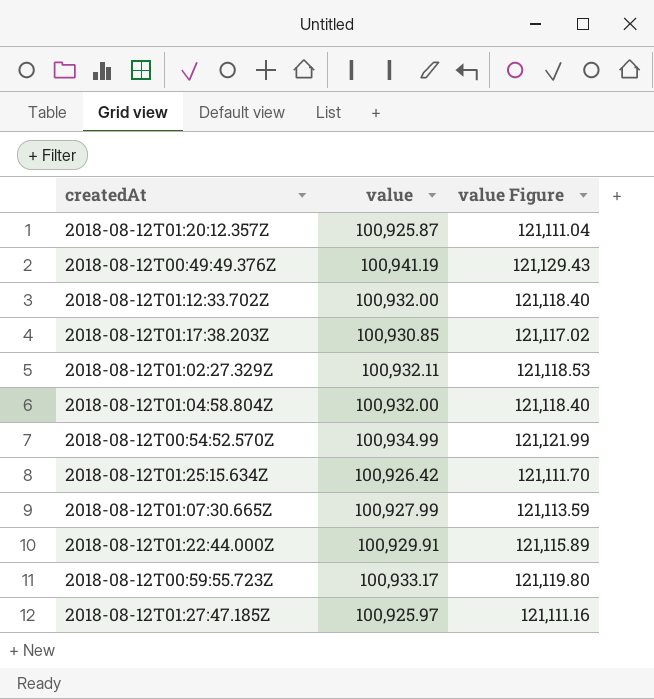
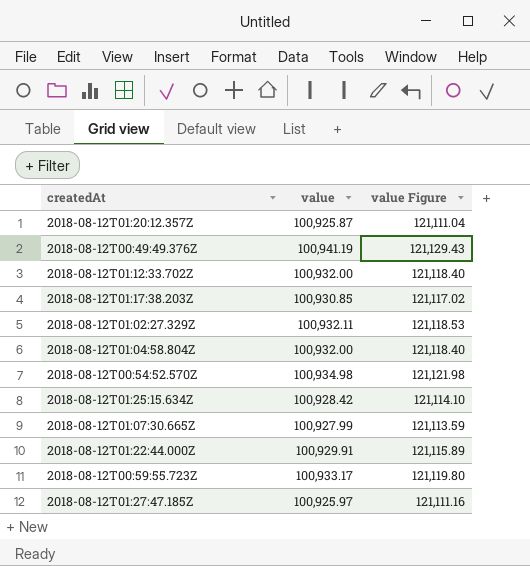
2018-08-12T00:54:52.570Z | value: 100,934.99 -> 100,934.98
2018-08-12T00:54:52.570Z | value Figure: 121,121.99 -> 121,121.98
2018-08-12T01:25:15.634Z | value: 100,926.42 -> 100,928.42
2018-08-12T01:25:15.634Z | value Figure: 121,111.70 -> 121,114.10

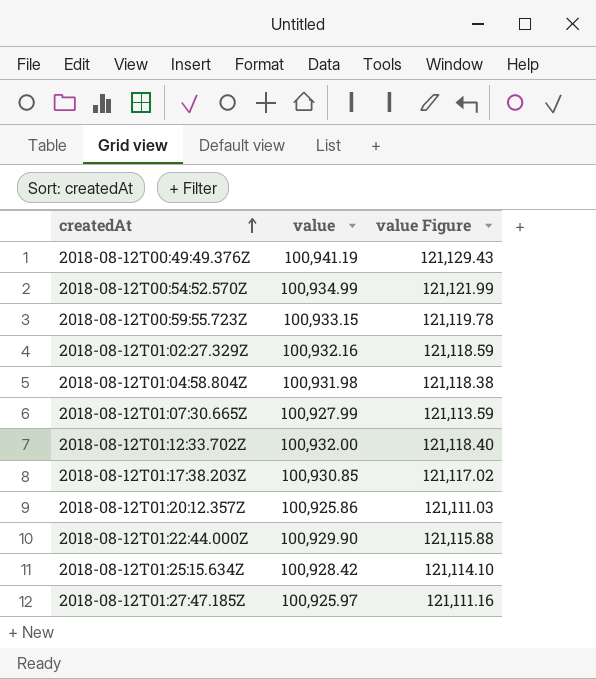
row order: none -> createdAt ascending
2018-08-12T00:54:52.570Z | value: 100,934.98 -> 100,934.99
2018-08-12T00:54:52.570Z | value Figure: 121,121.98 -> 121,121.99
2018-08-12T00:59:55.723Z | value: 100,933.17 -> 100,933.15
2018-08-12T00:59:55.723Z | value Figure: 121,119.80 -> 121,119.78
2018-08-12T01:02:27.329Z | value: 100,932.11 -> 100,932.16
2018-08-12T01:02:27.329Z | value Figure: 121,118.53 -> 121,118.59
2018-08-12T01:04:58.804Z | value: 100,932.00 -> 100,931.98
2018-08-12T01:04:58.804Z | value Figure: 121,118.40 -> 121,118.38
2018-08-12T01:20:12.357Z | value: 100,925.87 -> 100,925.86
2018-08-12T01:20:12.357Z | value Figure: 121,111.04 -> 121,111.03
2018-08-12T01:22:44.000Z | value: 100,929.91 -> 100,929.90
2018-08-12T01:22:44.000Z | value Figure: 121,115.89 -> 121,115.88

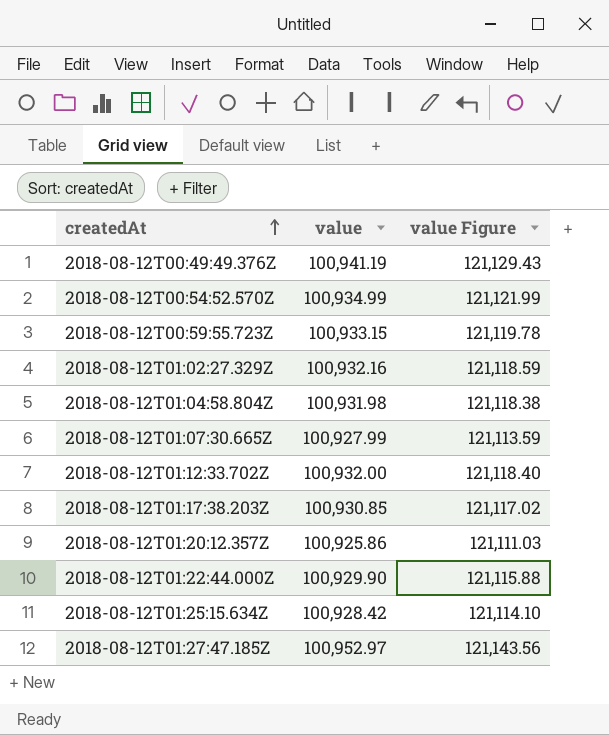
2018-08-12T01:27:47.185Z | value: 100,925.97 -> 100,952.97
2018-08-12T01:27:47.185Z | value Figure: 121,111.16 -> 121,143.56

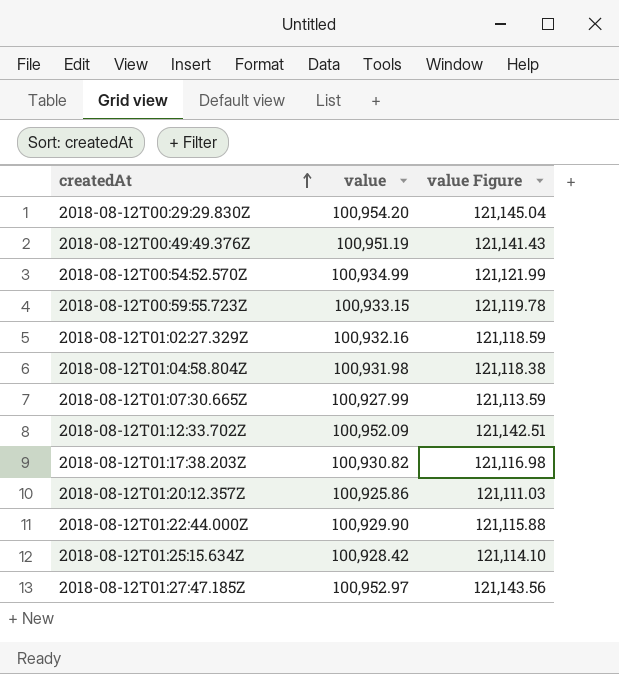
row 2018-08-12T00:29:29.830Z: none -> 100,954.20 | 121,145.04
2018-08-12T00:49:49.376Z | value: 100,941.19 -> 100,951.19
2018-08-12T00:49:49.376Z | value Figure: 121,129.43 -> 121,141.43
2018-08-12T01:12:33.702Z | value: 100,932.00 -> 100,952.09
2018-08-12T01:12:33.702Z | value Figure: 121,118.40 -> 121,142.51
2018-08-12T01:17:38.203Z | value: 100,930.85 -> 100,930.82
2018-08-12T01:17:38.203Z | value Figure: 121,117.02 -> 121,116.98

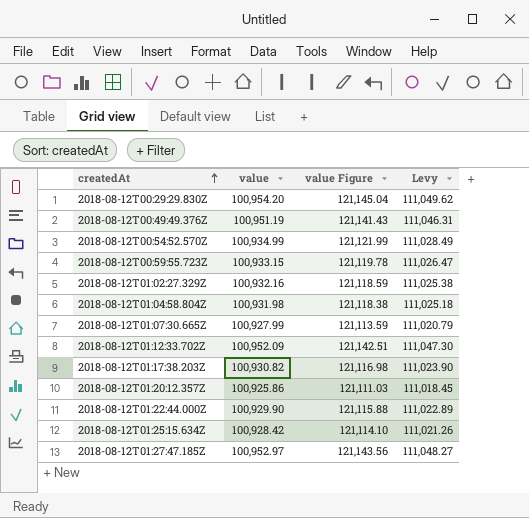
column Levy | formula: none -> [value] * 1.1

